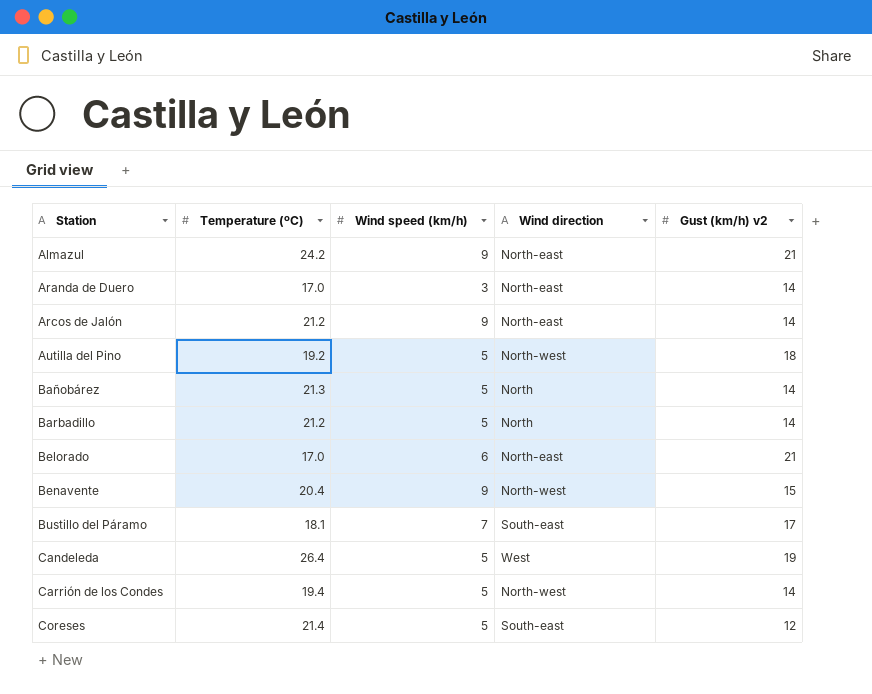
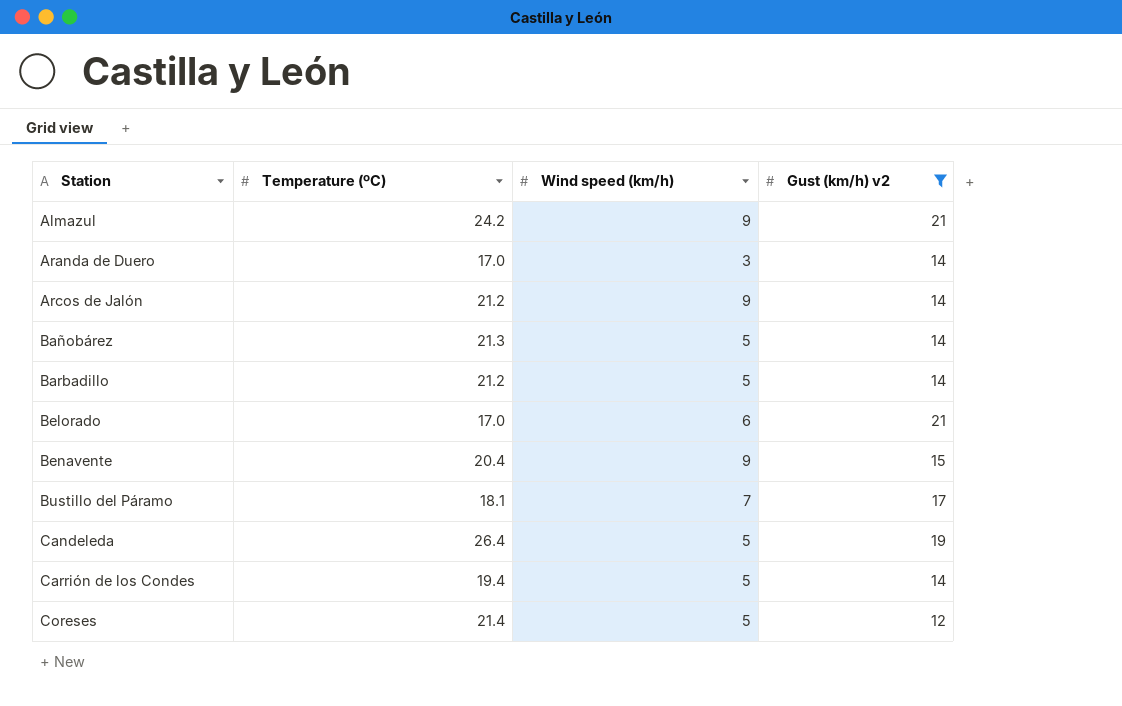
filter: none -> Gust (km/h) v2 != 18
column Wind direction | position: 4 -> none

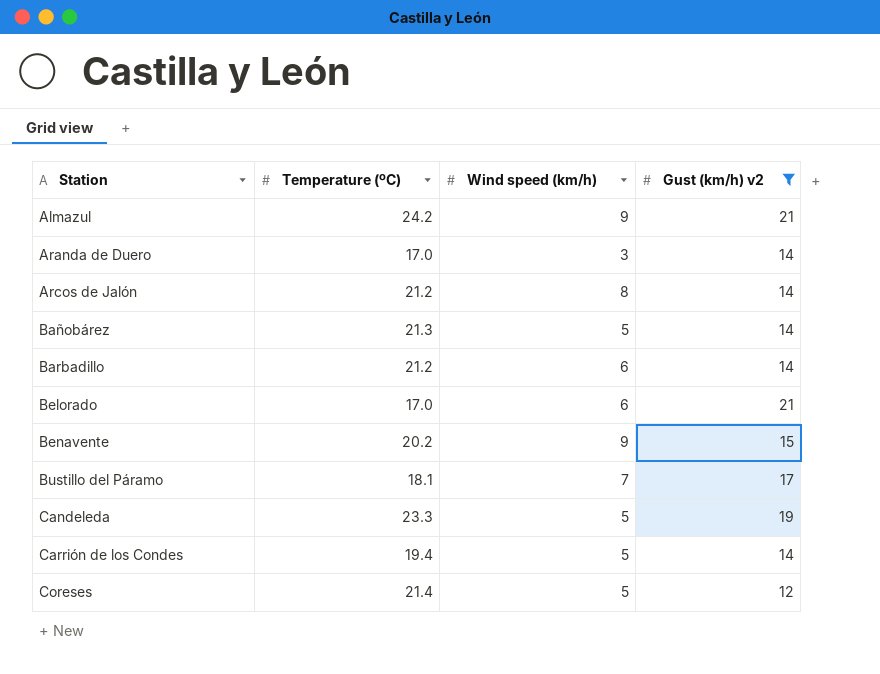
Arcos de Jalón | Wind speed (km/h): 9 -> 8
Barbadillo | Wind speed (km/h): 5 -> 6
Benavente | Temperature (ºC): 20.4 -> 20.2
Candeleda | Temperature (ºC): 26.4 -> 23.3

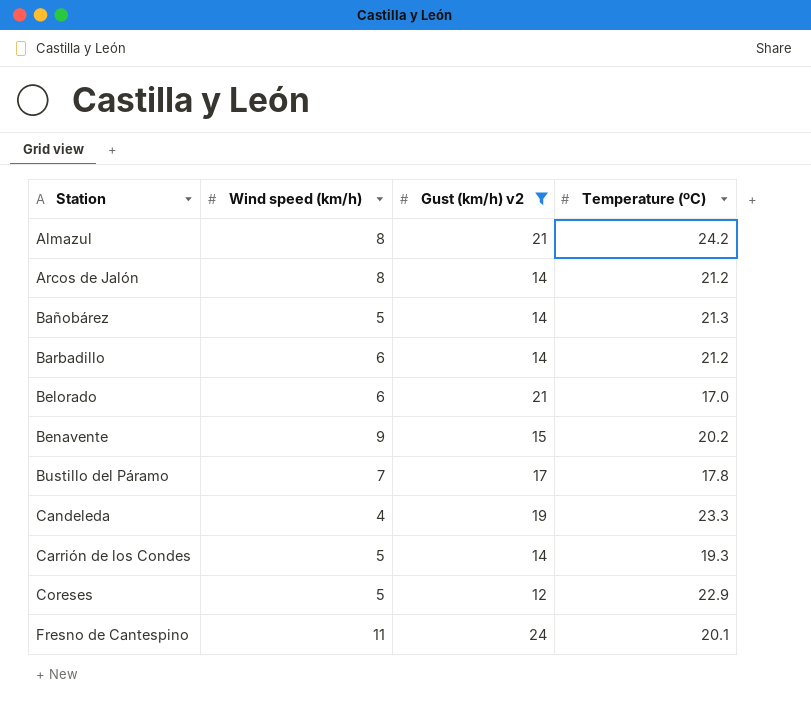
column Temperature (ºC) | position: 2 -> 4
row Aranda de Duero: 17.0 | 3 | 14 -> none
Almazul | Wind speed (km/h): 9 -> 8
Bustillo del Páramo | Temperature (ºC): 18.1 -> 17.8
Candeleda | Wind speed (km/h): 5 -> 4
Carrión de los Condes | Temperature (ºC): 19.4 -> 19.3
Coreses | Temperature (ºC): 21.4 -> 22.9
row Fresno de Cantespino: none -> 11 | 24 | 20.1

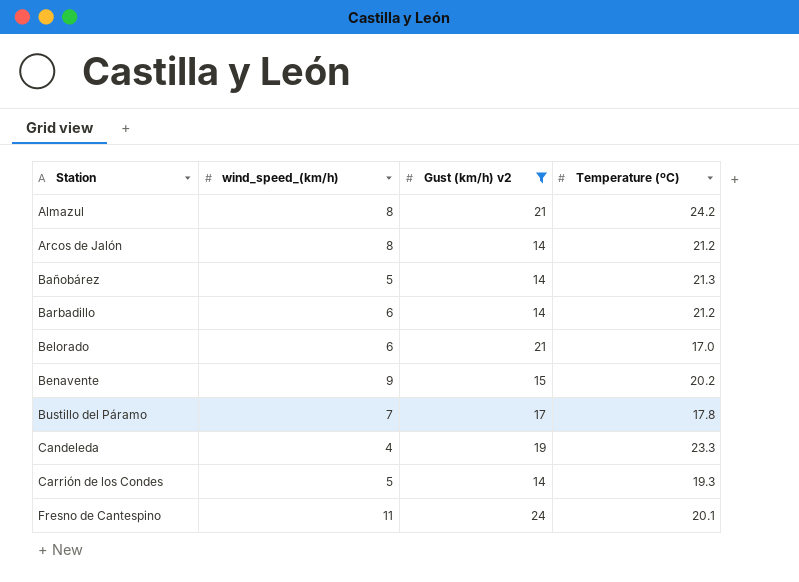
column name: Wind speed (km/h) -> wind_speed_(km/h)
row Coreses: 5 | 12 | 22.9 -> none

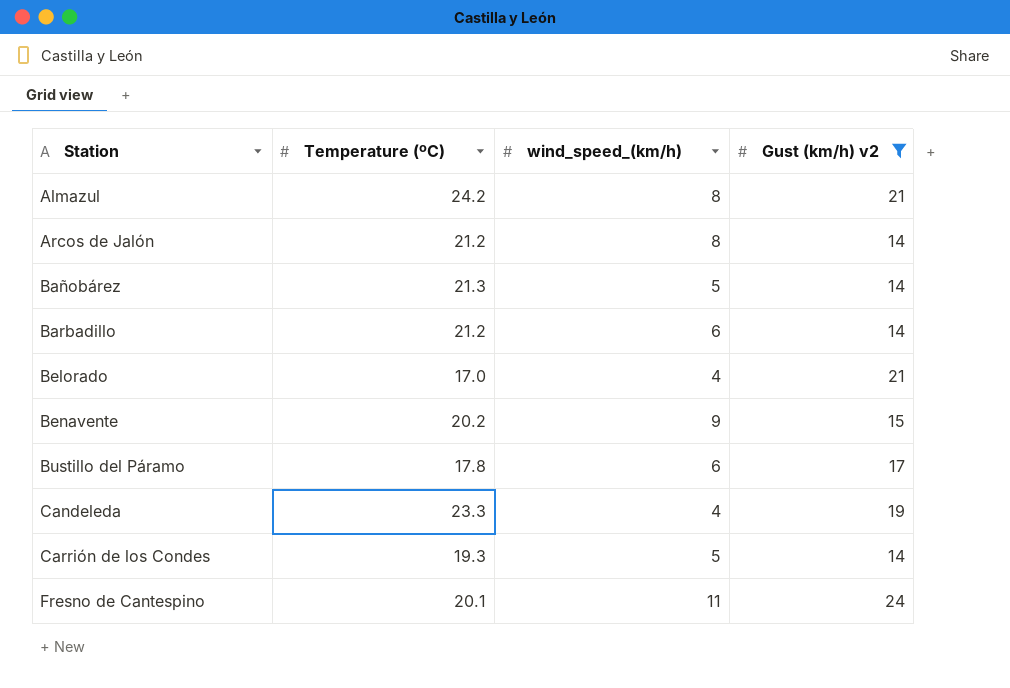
column Temperature (ºC) | position: 4 -> 2
Belorado | wind_speed_(km/h): 6 -> 4
Bustillo del Páramo | wind_speed_(km/h): 7 -> 6

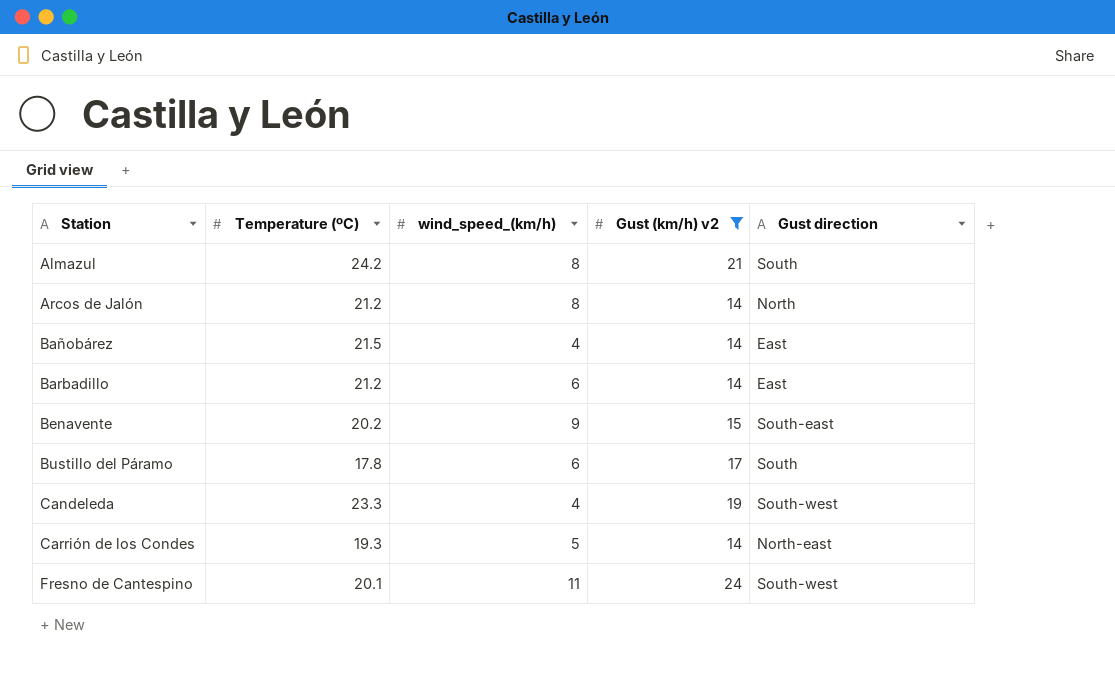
column Gust direction | position: none -> 5
row Belorado: 17.0 | 4 | 21 -> none
Bañobárez | Temperature (ºC): 21.3 -> 21.5
Bañobárez | wind_speed_(km/h): 5 -> 4

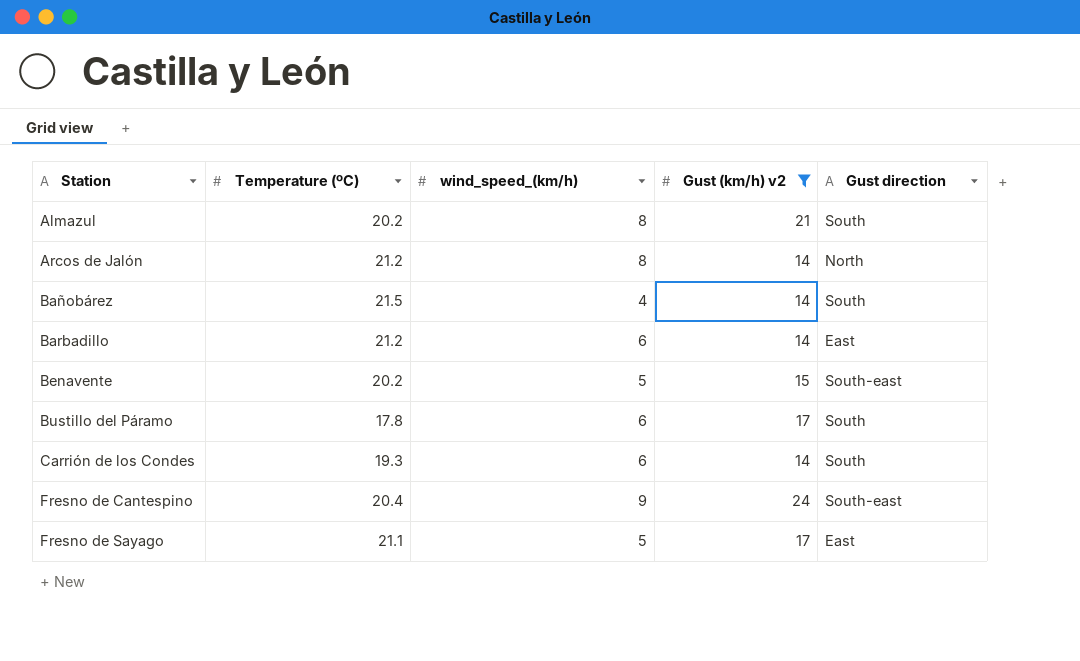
row Candeleda: 23.3 | 4 | 19 | South-west -> none
Almazul | Temperature (ºC): 24.2 -> 20.2
Bañobárez | Gust direction: East -> South
Benavente | wind_speed_(km/h): 9 -> 5
Carrión de los Condes | wind_speed_(km/h): 5 -> 6
Carrión de los Condes | Gust direction: North-east -> South
Fresno de Cantespino | Temperature (ºC): 20.1 -> 20.4
Fresno de Cantespino | wind_speed_(km/h): 11 -> 9
Fresno de Cantespino | Gust direction: South-west -> South-east
row Fresno de Sayago: none -> 21.1 | 5 | 17 | East

